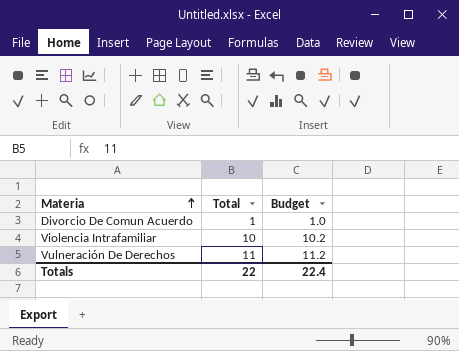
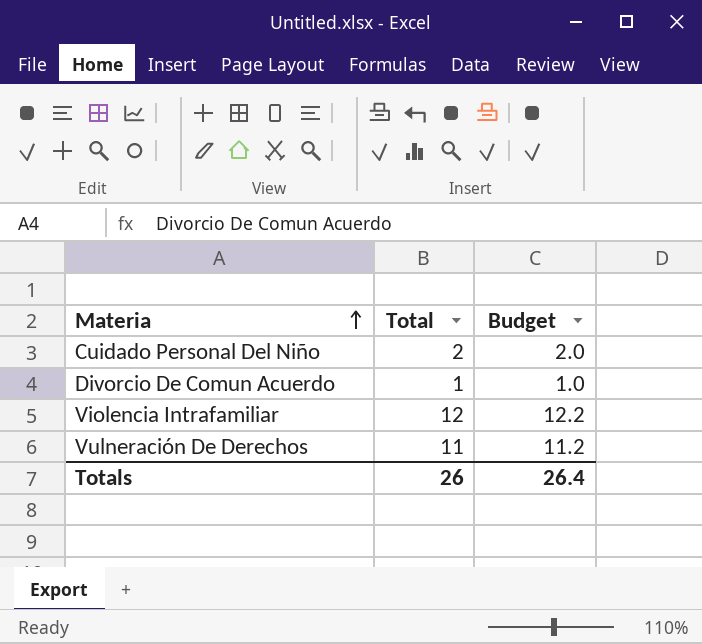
row Cuidado Personal Del Niño: none -> 2 | 2.0
Violencia Intrafamiliar | Total: 10 -> 12
Violencia Intrafamiliar | Budget: 10.2 -> 12.2
Totals | Total: 22 -> 26
Totals | Budget: 22.4 -> 26.4

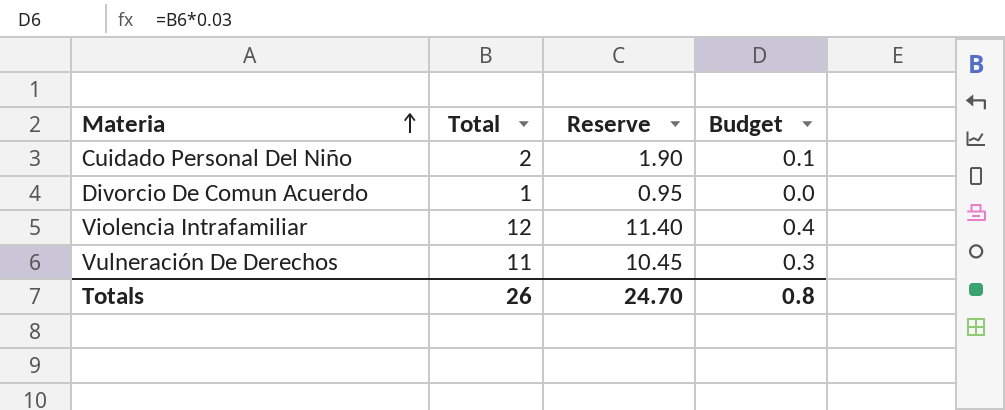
column Reserve | formula: none -> [Total] * 0.95
column Budget | formula: [Total] * 1.02 -> [Total] * 0.03
Totals | Budget: 26.4 -> 0.8

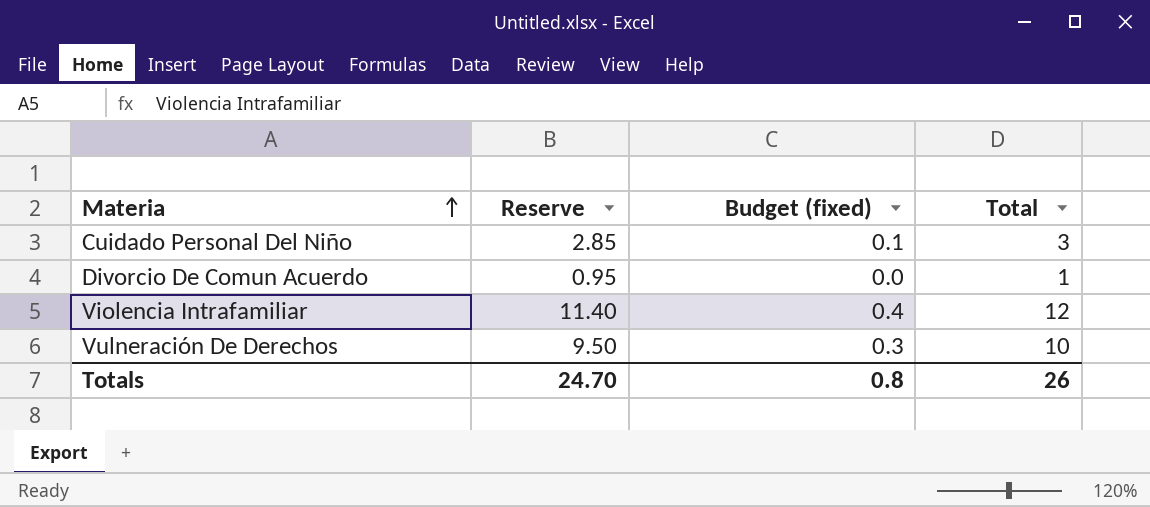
column name: Budget -> Budget (fixed)
column Total | position: 2 -> 4
Cuidado Personal Del Niño | Reserve: 1.90 -> 2.85
Cuidado Personal Del Niño | Total: 2 -> 3
Vulneración De Derechos | Reserve: 10.45 -> 9.50
Vulneración De Derechos | Total: 11 -> 10

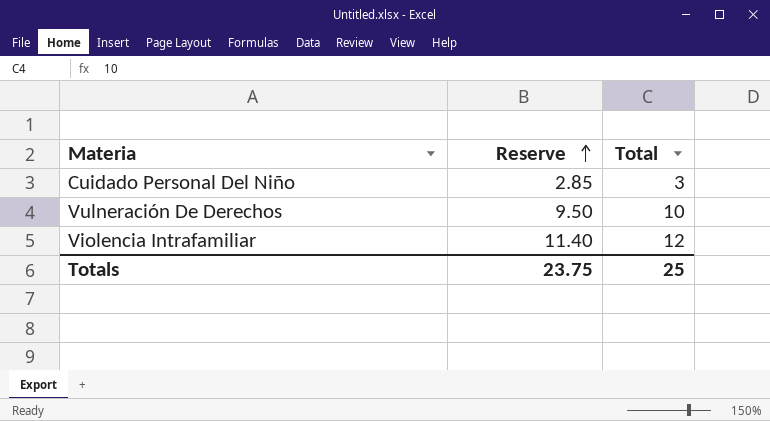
row order: Materia ascending -> Reserve ascending
column Budget (fixed) | formula: [Total] * 0.03 -> none
row Divorcio De Comun Acuerdo: 0.95 | 0.0 | 1 -> none
Totals | Reserve: 24.70 -> 23.75
Totals | Total: 26 -> 25

